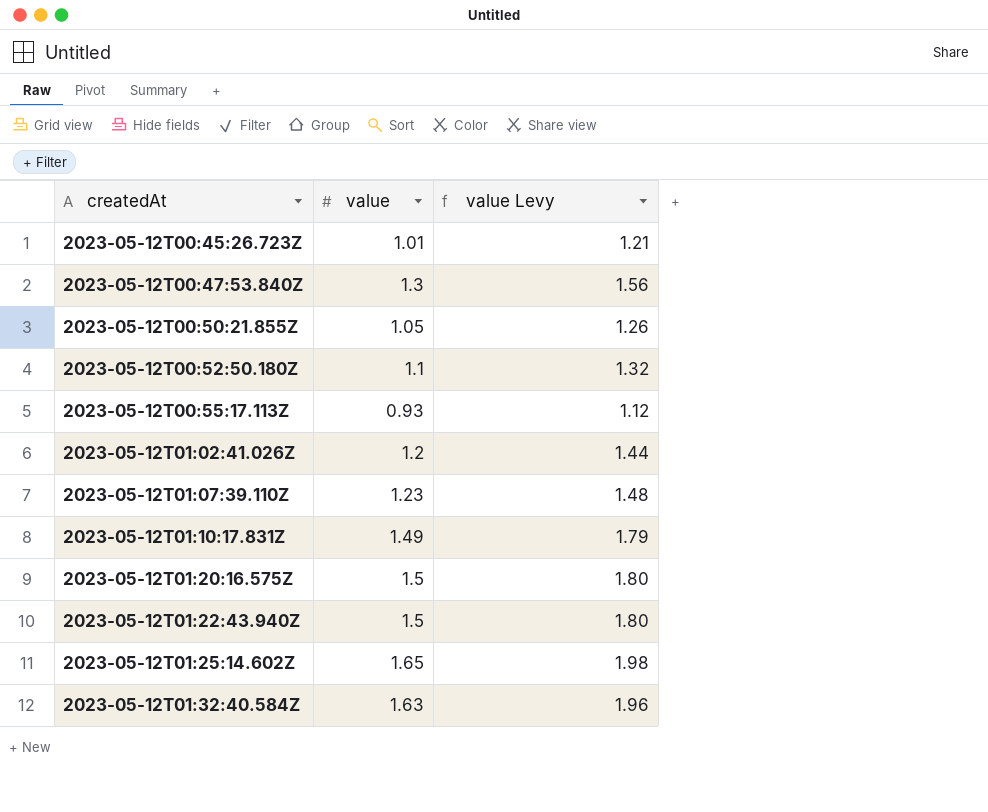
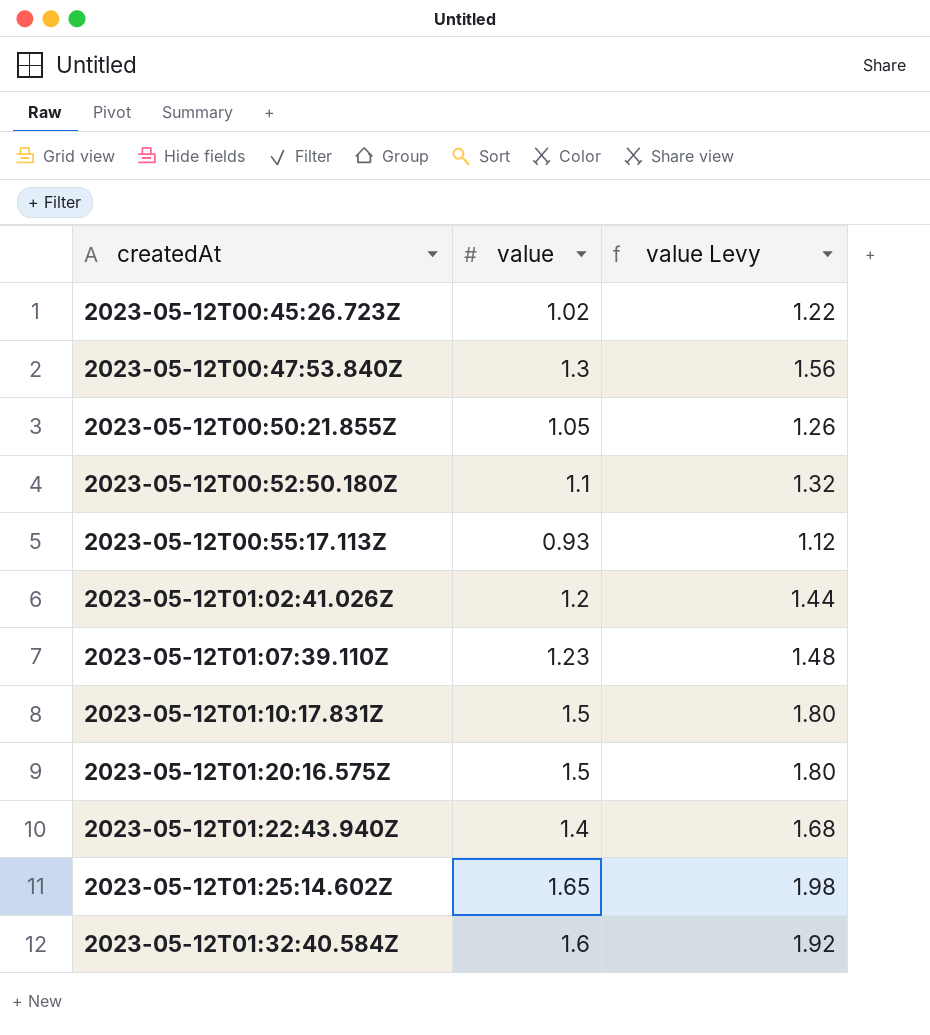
2023-05-12T00:45:26.723Z | value: 1.01 -> 1.02
2023-05-12T00:45:26.723Z | value Levy: 1.21 -> 1.22
2023-05-12T01:10:17.831Z | value: 1.49 -> 1.5
2023-05-12T01:10:17.831Z | value Levy: 1.79 -> 1.80
2023-05-12T01:22:43.940Z | value: 1.5 -> 1.4
2023-05-12T01:22:43.940Z | value Levy: 1.80 -> 1.68
2023-05-12T01:32:40.584Z | value: 1.63 -> 1.6
2023-05-12T01:32:40.584Z | value Levy: 1.96 -> 1.92

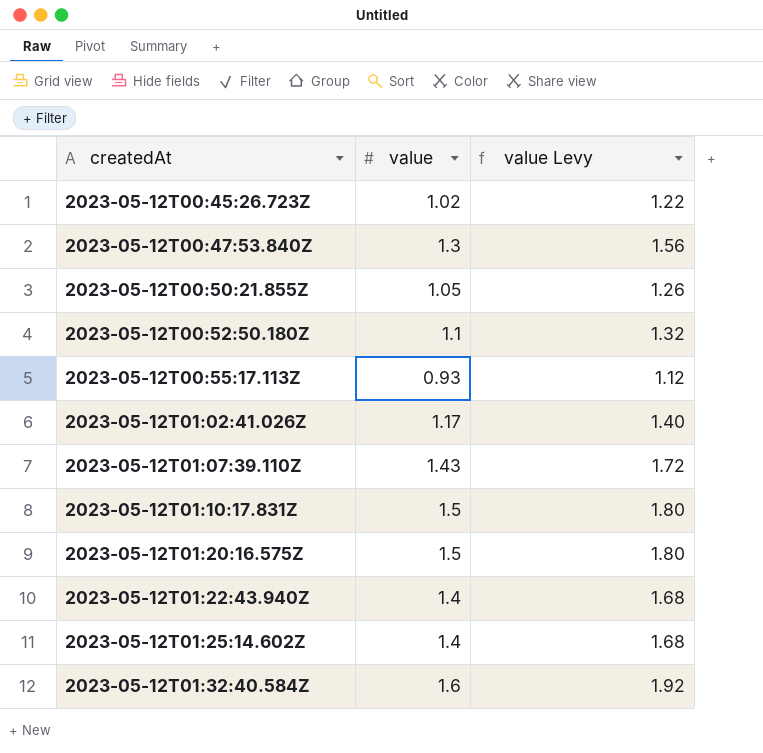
2023-05-12T01:02:41.026Z | value: 1.2 -> 1.17
2023-05-12T01:02:41.026Z | value Levy: 1.44 -> 1.40
2023-05-12T01:07:39.110Z | value: 1.23 -> 1.43
2023-05-12T01:07:39.110Z | value Levy: 1.48 -> 1.72
2023-05-12T01:25:14.602Z | value: 1.65 -> 1.4
2023-05-12T01:25:14.602Z | value Levy: 1.98 -> 1.68

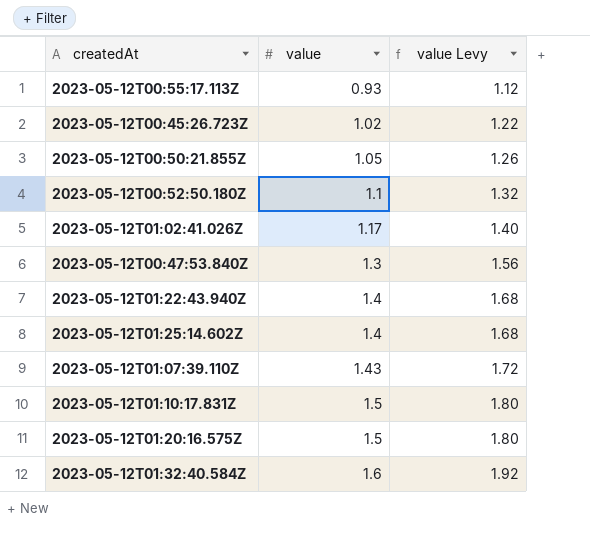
row order: createdAt ascending -> value ascending

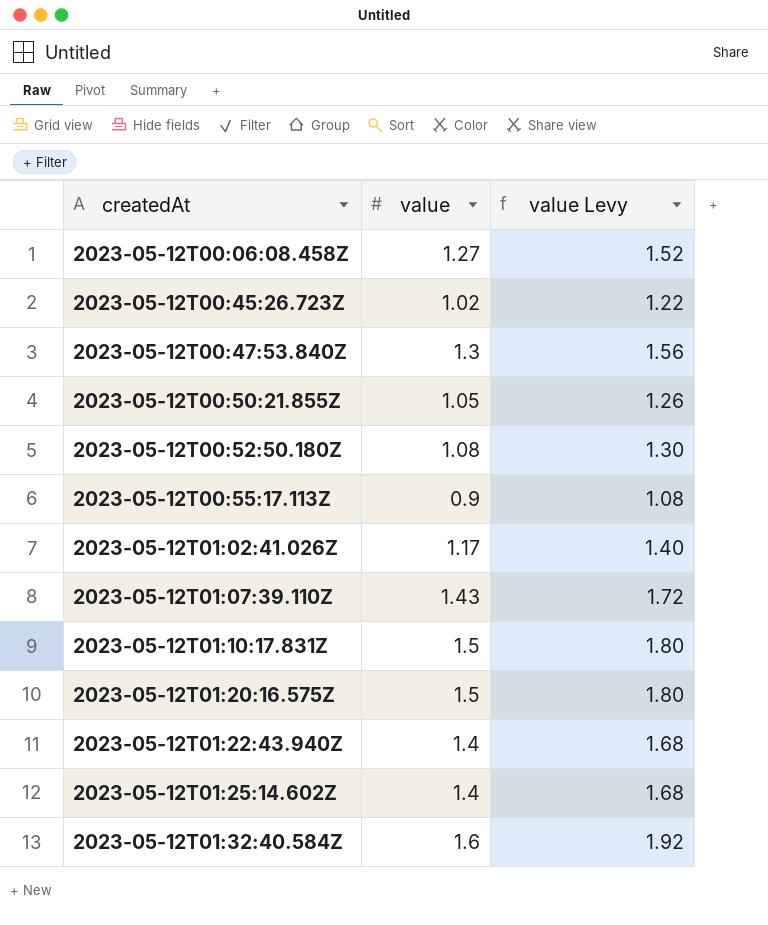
row order: value ascending -> createdAt ascending
row 2023-05-12T00:06:08.458Z: none -> 1.27 | 1.52
2023-05-12T00:52:50.180Z | value: 1.1 -> 1.08
2023-05-12T00:52:50.180Z | value Levy: 1.32 -> 1.30
2023-05-12T00:55:17.113Z | value: 0.93 -> 0.9
2023-05-12T00:55:17.113Z | value Levy: 1.12 -> 1.08

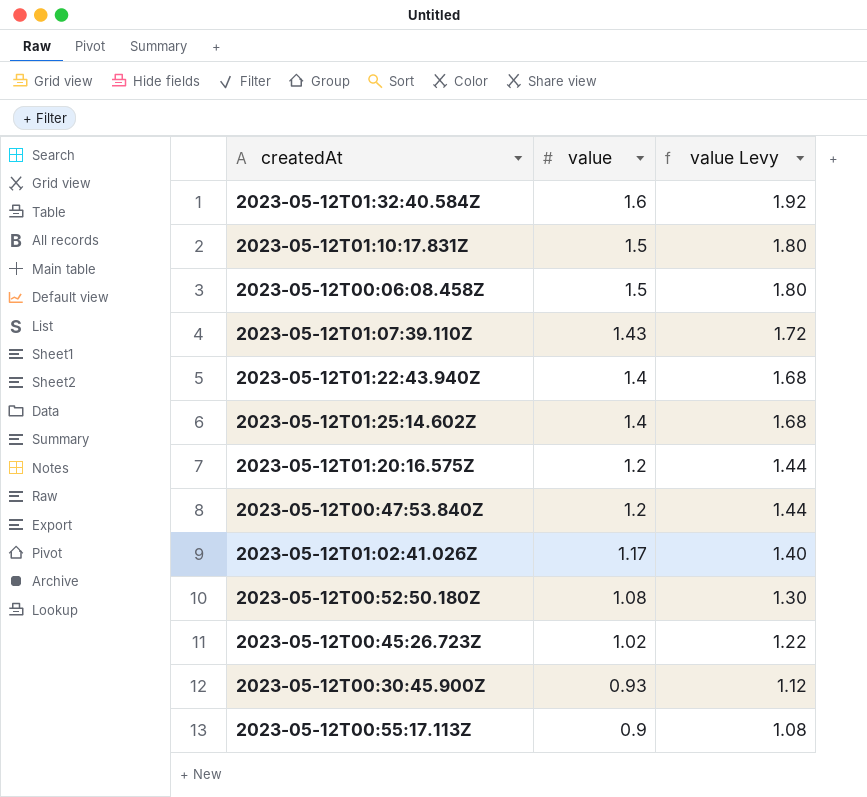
row order: createdAt ascending -> value descending
row 2023-05-12T00:50:21.855Z: 1.05 | 1.26 -> none
2023-05-12T00:06:08.458Z | value: 1.27 -> 1.5
2023-05-12T00:06:08.458Z | value Levy: 1.52 -> 1.80
2023-05-12T01:20:16.575Z | value: 1.5 -> 1.2
2023-05-12T01:20:16.575Z | value Levy: 1.80 -> 1.44
2023-05-12T00:47:53.840Z | value: 1.3 -> 1.2
2023-05-12T00:47:53.840Z | value Levy: 1.56 -> 1.44
row 2023-05-12T00:30:45.900Z: none -> 0.93 | 1.12

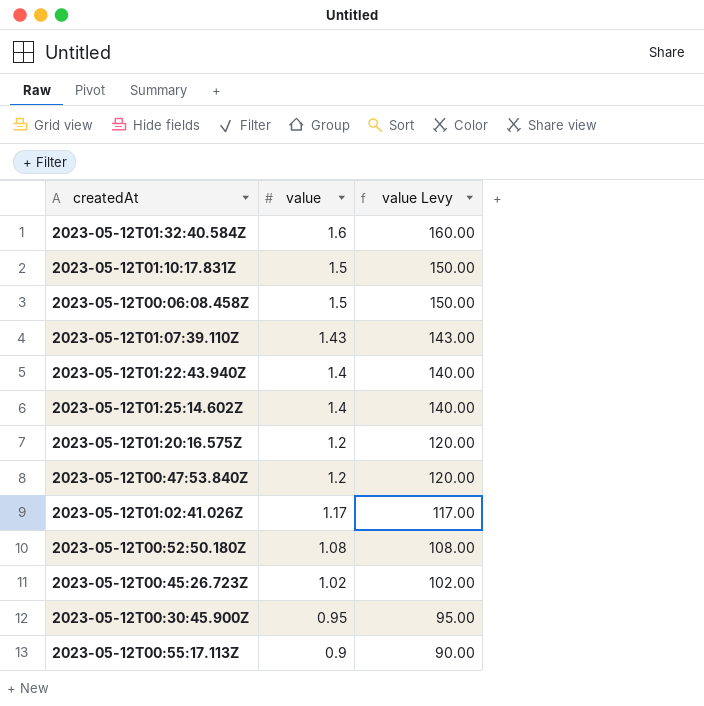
column value Levy | formula: [value] * 1.2 -> [value] * 100
2023-05-12T00:30:45.900Z | value: 0.93 -> 0.95

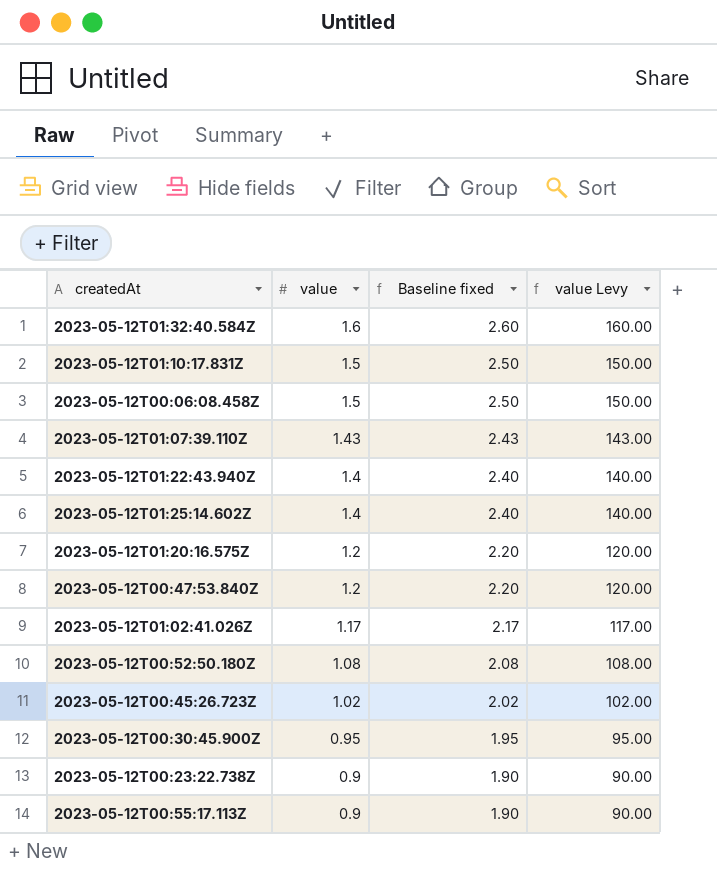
column Baseline fixed | formula: none -> [value] + 1
row 2023-05-12T00:23:22.738Z: none -> 0.9 | 1.90 | 90.00

